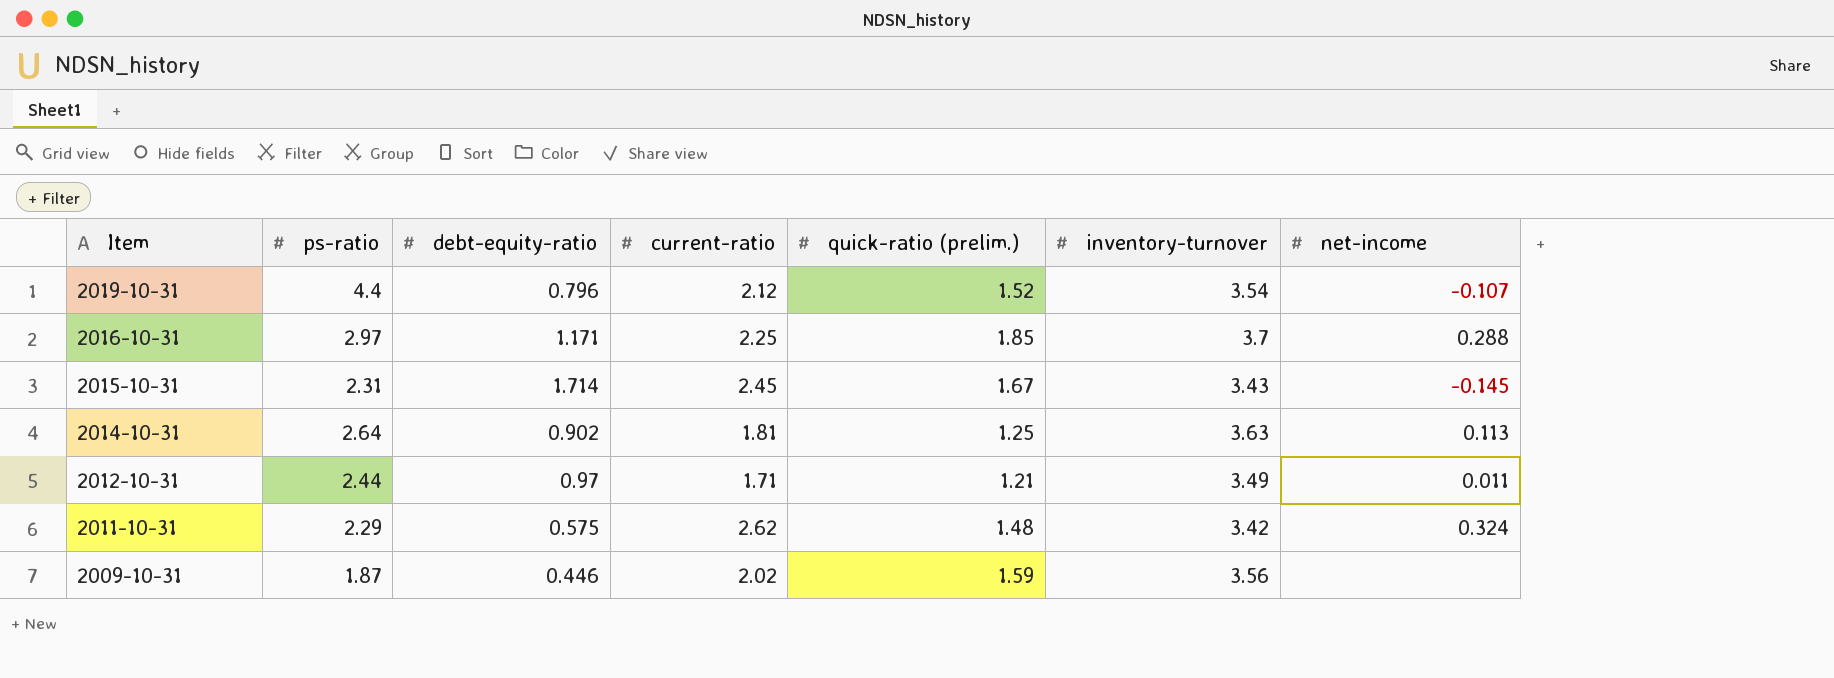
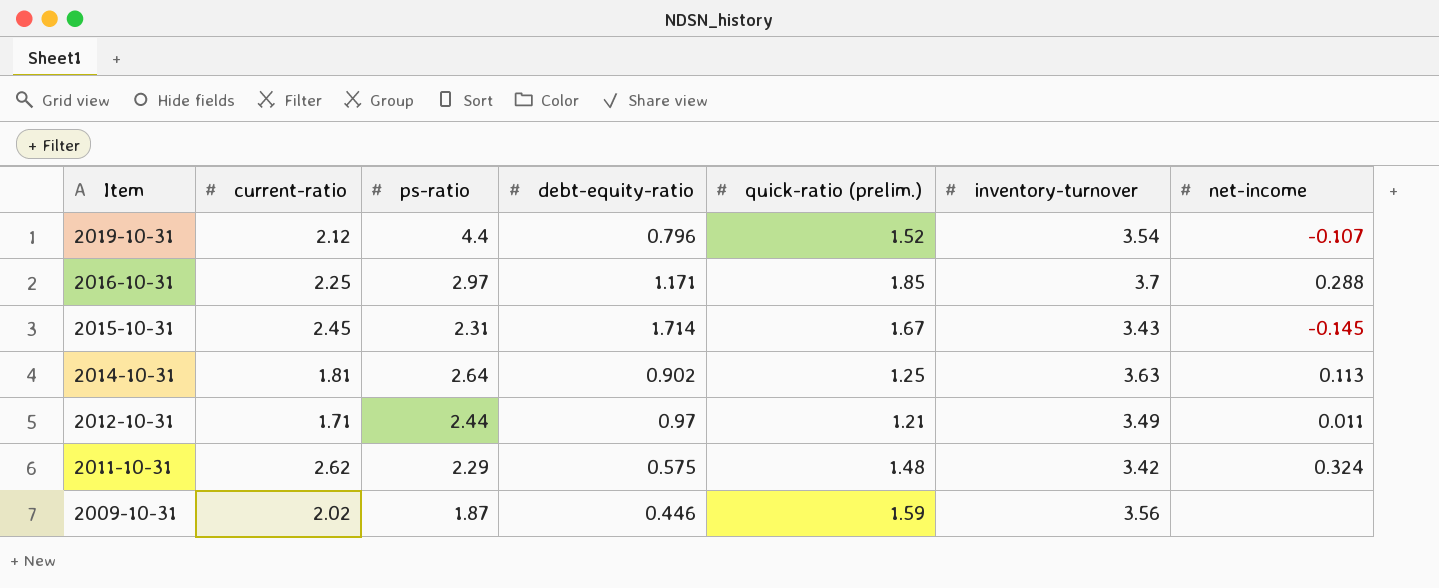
column current-ratio | position: 4 -> 2

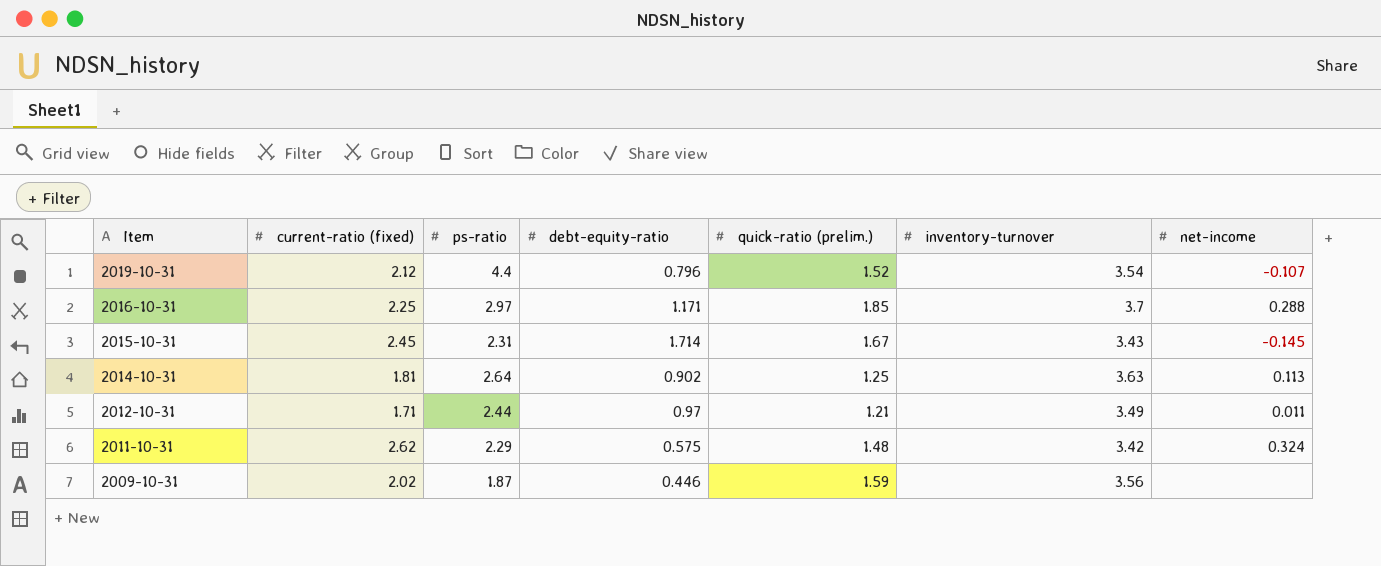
column name: current-ratio -> current-ratio (fixed)

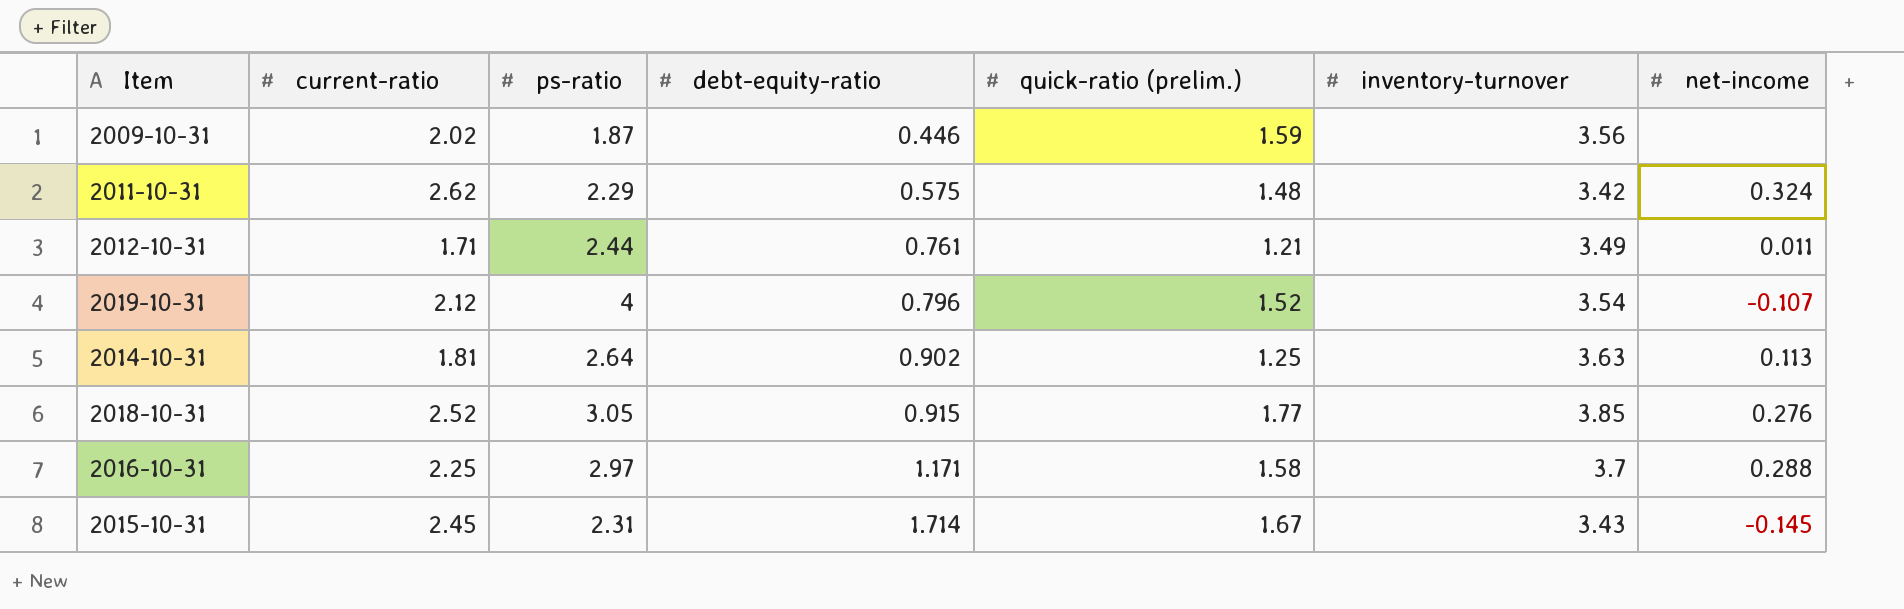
row order: Item descending -> debt-equity-ratio ascending
column name: current-ratio (fixed) -> current-ratio
2012-10-31 | debt-equity-ratio: 0.97 -> 0.761
2019-10-31 | ps-ratio: 4.4 -> 4
row 2018-10-31: none -> 2.52 | 3.05 | 0.915 | 1.77 | 3.85 | 0.276
2016-10-31 | quick-ratio (prelim.): 1.85 -> 1.58

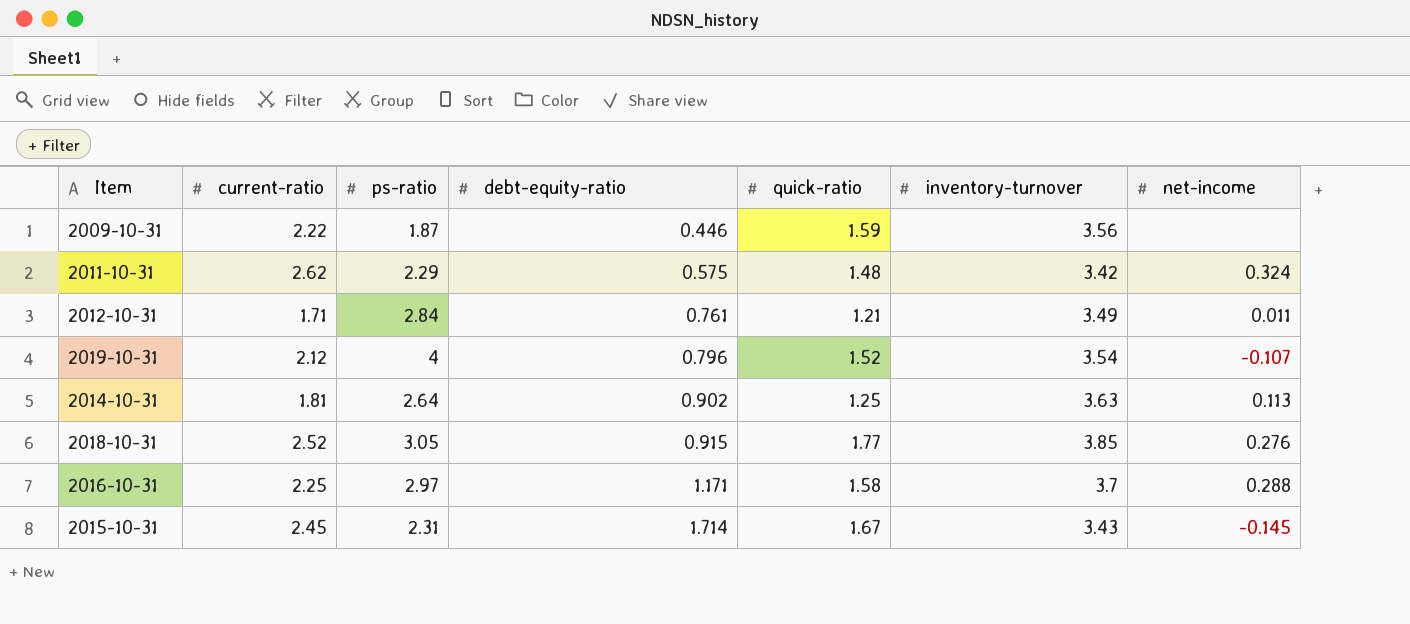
column name: quick-ratio (prelim.) -> quick-ratio
2009-10-31 | current-ratio: 2.02 -> 2.22
2012-10-31 | ps-ratio: 2.44 -> 2.84

